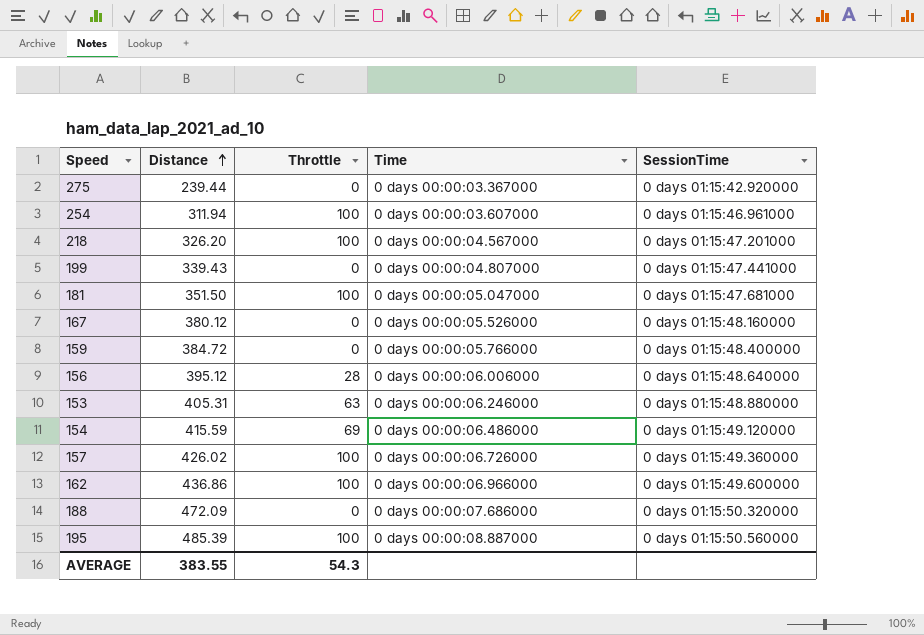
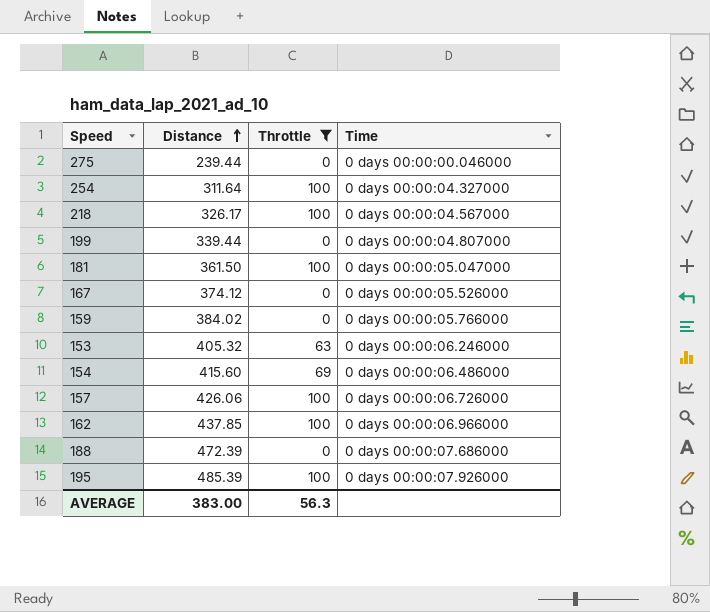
filter: none -> Throttle != 28
column SessionTime | position: 5 -> none
275 | Time: 0 days 00:00:03.367000 -> 0 days 00:00:00.046000
254 | Distance: 311.94 -> 311.64
254 | Time: 0 days 00:00:03.607000 -> 0 days 00:00:04.327000
218 | Distance: 326.20 -> 326.17
199 | Distance: 339.43 -> 339.44
181 | Distance: 351.50 -> 361.50
167 | Distance: 380.12 -> 374.12
159 | Distance: 384.72 -> 384.02
153 | Distance: 405.31 -> 405.32
154 | Distance: 415.59 -> 415.60
157 | Distance: 426.02 -> 426.06
162 | Distance: 436.86 -> 437.85
188 | Distance: 472.09 -> 472.39
195 | Time: 0 days 00:00:08.887000 -> 0 days 00:00:07.926000
AVERAGE | Distance: 383.55 -> 383.00
AVERAGE | Throttle: 54.3 -> 56.3

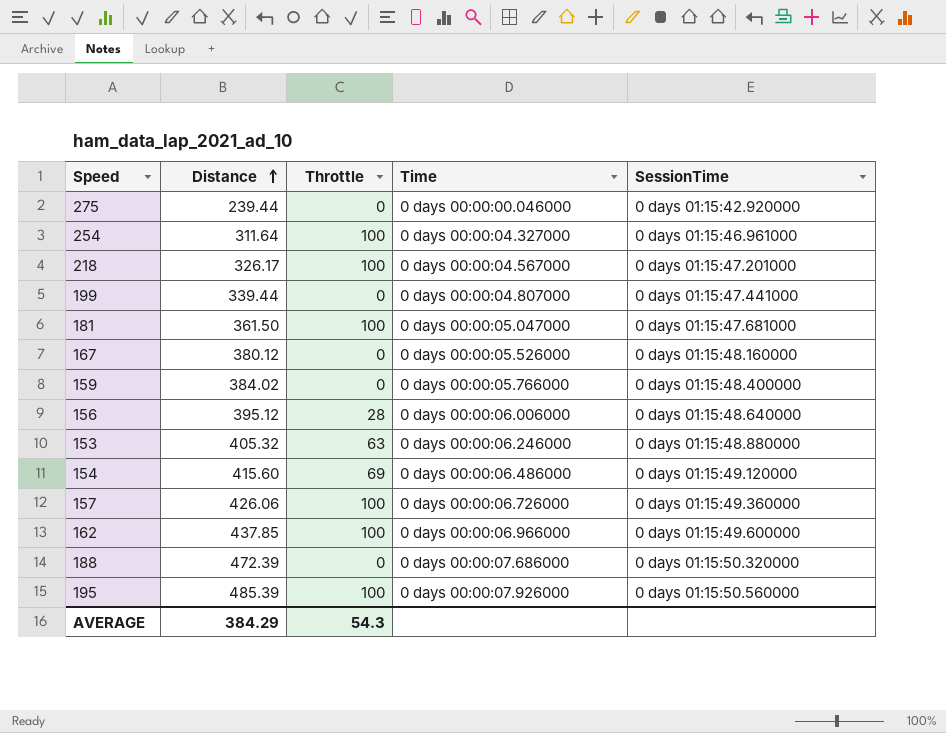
filter: Throttle != 28 -> none
column SessionTime | position: none -> 5
167 | Distance: 374.12 -> 380.12
AVERAGE | Distance: 383.00 -> 384.29
AVERAGE | Throttle: 56.3 -> 54.3

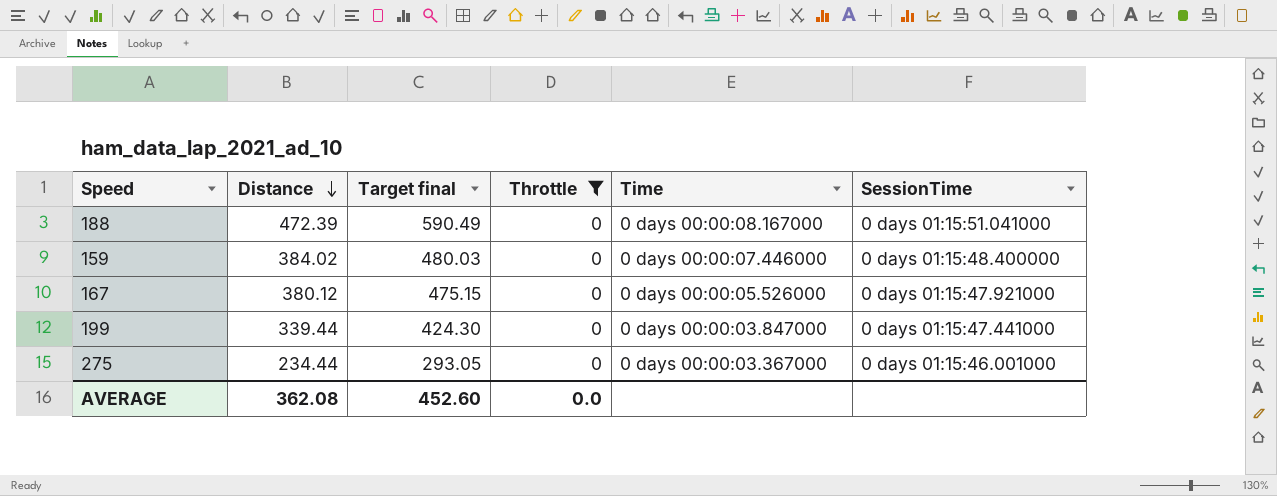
filter: none -> Throttle = 0
row order: Distance ascending -> Distance descending
column Target final | formula: none -> [Distance] * 1.25
188 | Time: 0 days 00:00:07.686000 -> 0 days 00:00:08.167000
188 | SessionTime: 0 days 01:15:50.320000 -> 0 days 01:15:51.041000
159 | Time: 0 days 00:00:05.766000 -> 0 days 00:00:07.446000
167 | SessionTime: 0 days 01:15:48.160000 -> 0 days 01:15:47.921000
199 | Time: 0 days 00:00:04.807000 -> 0 days 00:00:03.847000
275 | Distance: 239.44 -> 234.44
275 | Time: 0 days 00:00:00.046000 -> 0 days 00:00:03.367000
275 | SessionTime: 0 days 01:15:42.920000 -> 0 days 01:15:46.001000
AVERAGE | Distance: 384.29 -> 362.08
AVERAGE | Throttle: 54.3 -> 0.0

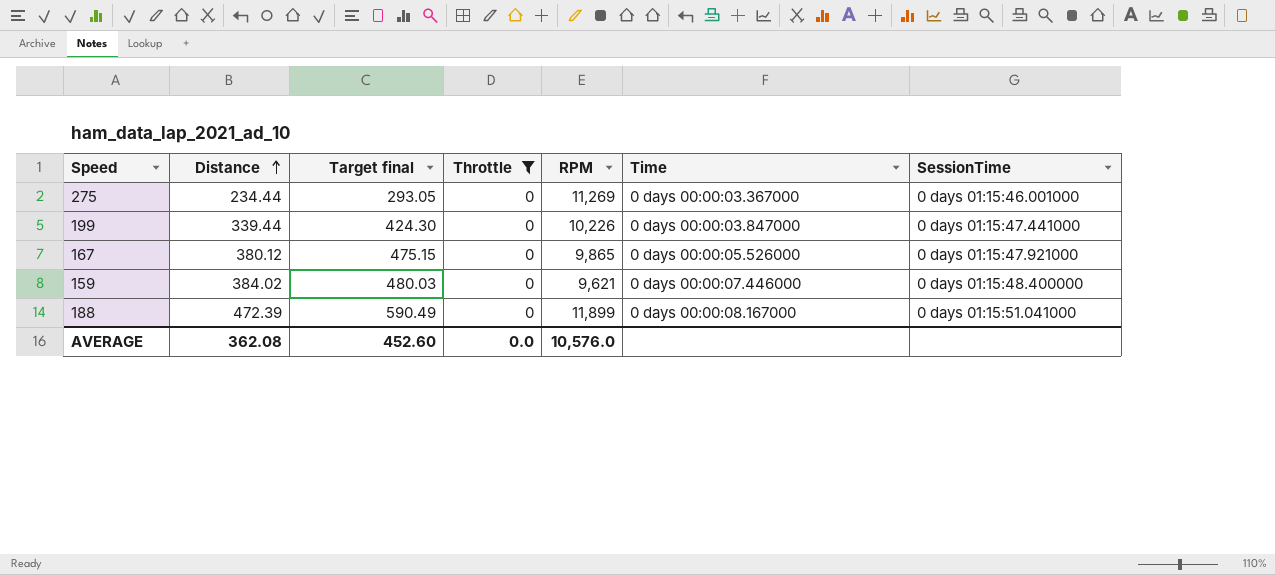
row order: Distance descending -> Distance ascending
column RPM | position: none -> 5

